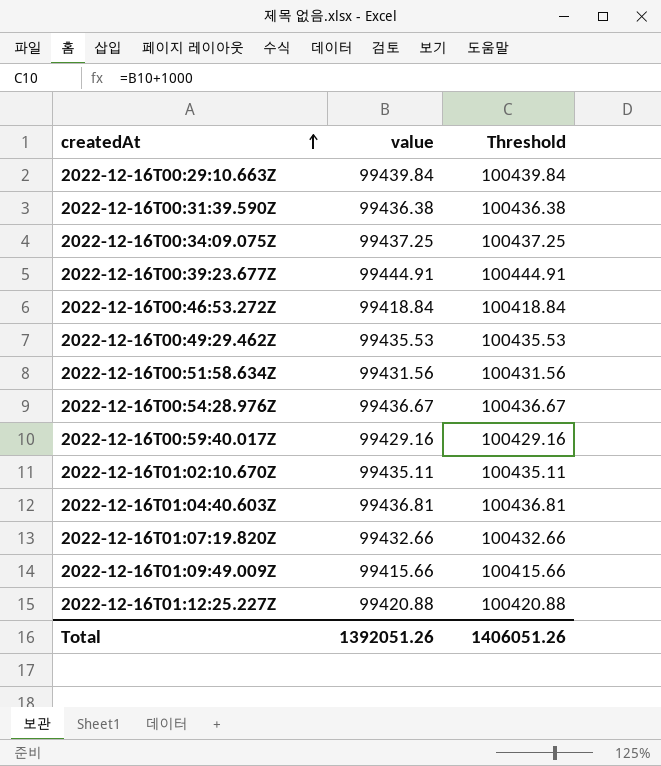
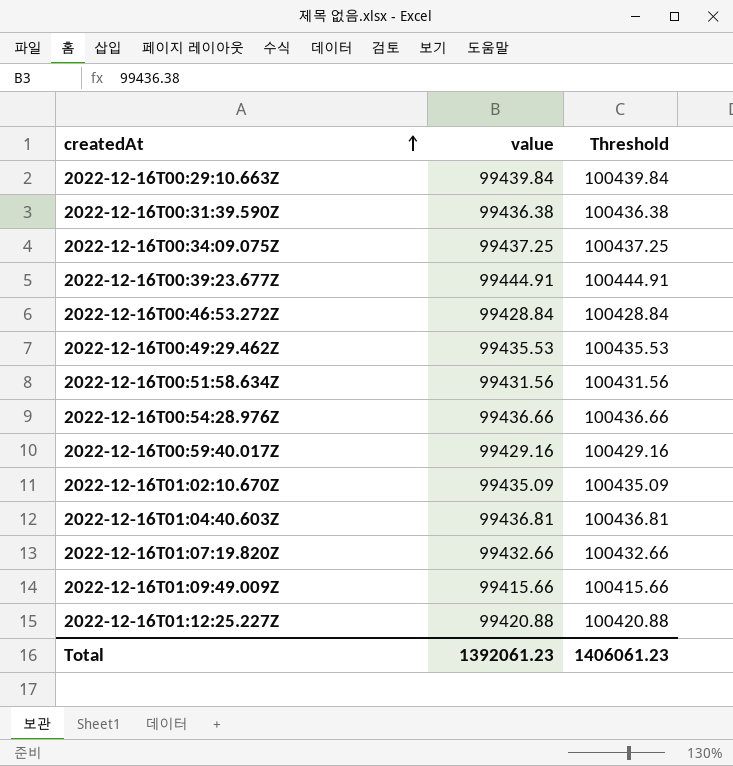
2022-12-16T00:46:53.272Z | value: 99418.84 -> 99428.84
2022-12-16T00:46:53.272Z | Threshold: 100418.84 -> 100428.84
2022-12-16T00:54:28.976Z | value: 99436.67 -> 99436.66
2022-12-16T00:54:28.976Z | Threshold: 100436.67 -> 100436.66
2022-12-16T01:02:10.670Z | value: 99435.11 -> 99435.09
2022-12-16T01:02:10.670Z | Threshold: 100435.11 -> 100435.09
Total | value: 1392051.26 -> 1392061.23
Total | Threshold: 1406051.26 -> 1406061.23

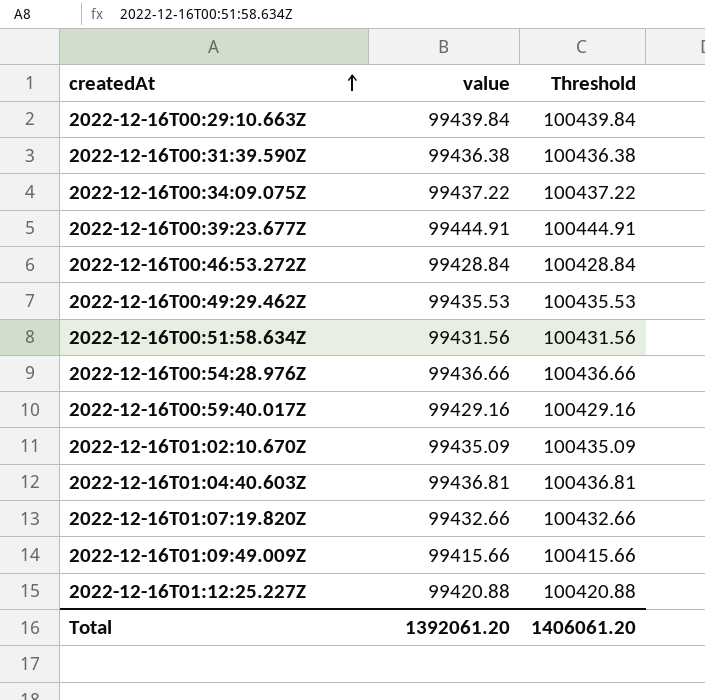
2022-12-16T00:34:09.075Z | value: 99437.25 -> 99437.22
2022-12-16T00:34:09.075Z | Threshold: 100437.25 -> 100437.22
Total | value: 1392061.23 -> 1392061.20
Total | Threshold: 1406061.23 -> 1406061.20

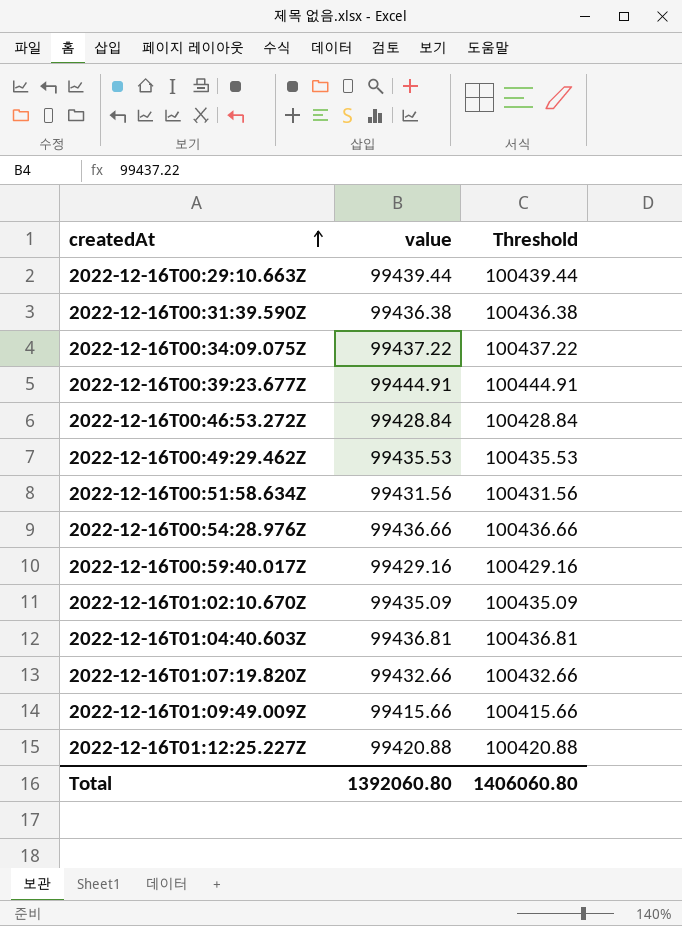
2022-12-16T00:29:10.663Z | value: 99439.84 -> 99439.44
2022-12-16T00:29:10.663Z | Threshold: 100439.84 -> 100439.44
Total | value: 1392061.20 -> 1392060.80
Total | Threshold: 1406061.20 -> 1406060.80

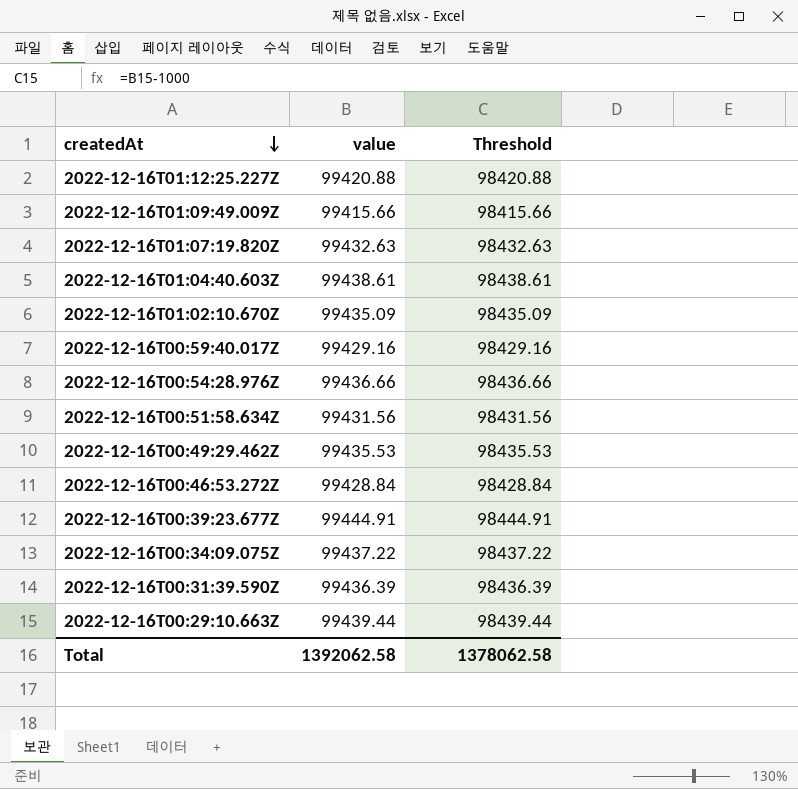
row order: createdAt ascending -> createdAt descending
column Threshold | formula: [value] + 1000 -> [value] - 1000
2022-12-16T01:07:19.820Z | value: 99432.66 -> 99432.63
2022-12-16T01:04:40.603Z | value: 99436.81 -> 99438.61
2022-12-16T00:31:39.590Z | value: 99436.38 -> 99436.39
Total | value: 1392060.80 -> 1392062.58
Total | Threshold: 1406060.80 -> 1378062.58

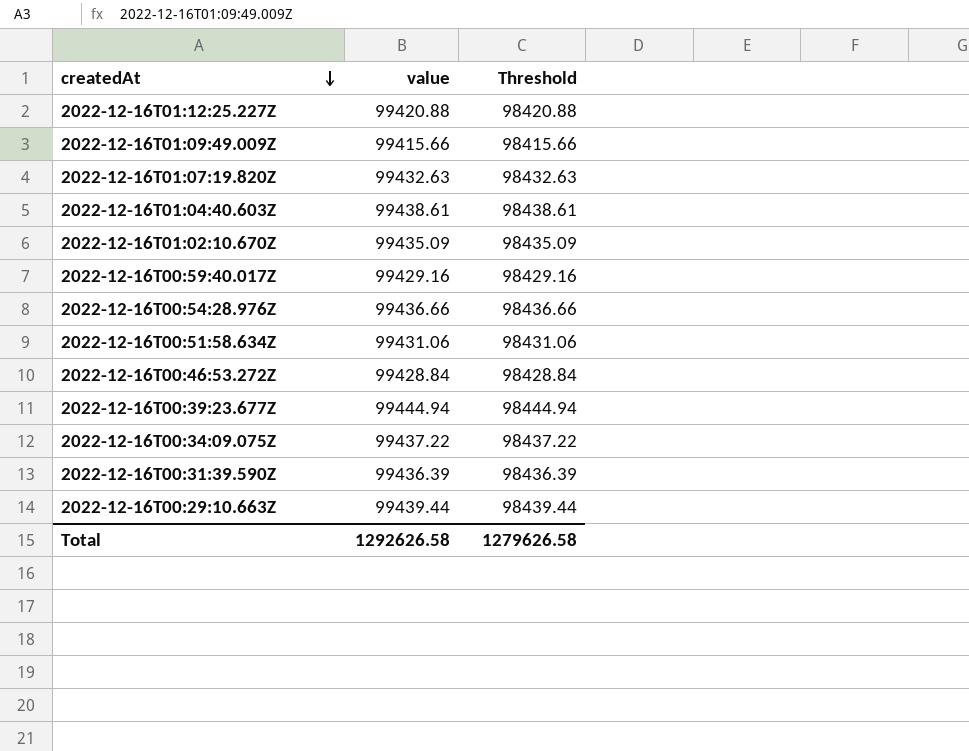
row 2022-12-16T00:49:29.462Z: 99435.53 | 98435.53 -> none
2022-12-16T00:51:58.634Z | value: 99431.56 -> 99431.06
2022-12-16T00:51:58.634Z | Threshold: 98431.56 -> 98431.06
2022-12-16T00:39:23.677Z | value: 99444.91 -> 99444.94
2022-12-16T00:39:23.677Z | Threshold: 98444.91 -> 98444.94
Total | value: 1392062.58 -> 1292626.58
Total | Threshold: 1378062.58 -> 1279626.58

